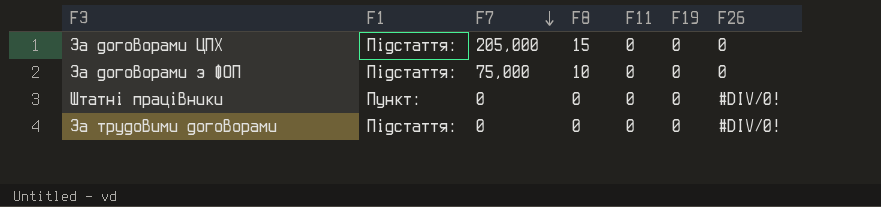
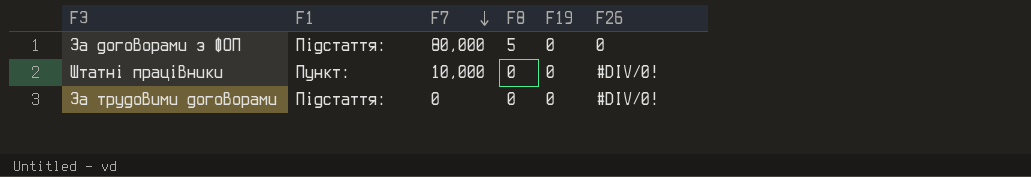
column F11 | position: 5 -> none
row За договорами ЦПХ: Підстаття: | 205,000 | 15 | 0 | 0 | 0 -> none
За договорами з ФОП | F7: 75,000 -> 80,000
За договорами з ФОП | F8: 10 -> 5
Штатні працівники | F7: 0 -> 10,000

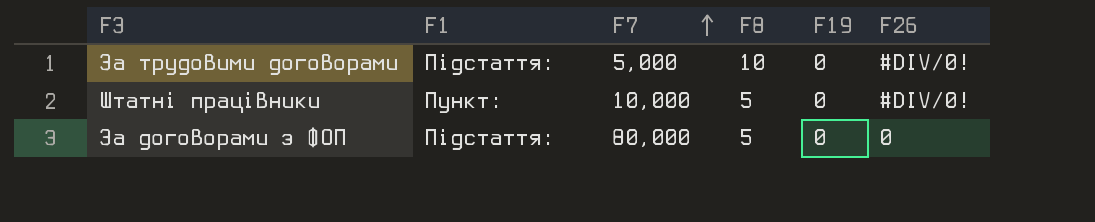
row order: F7 descending -> F7 ascending
За трудовими договорами | F7: 0 -> 5,000
За трудовими договорами | F8: 0 -> 10
Штатні працівники | F8: 0 -> 5

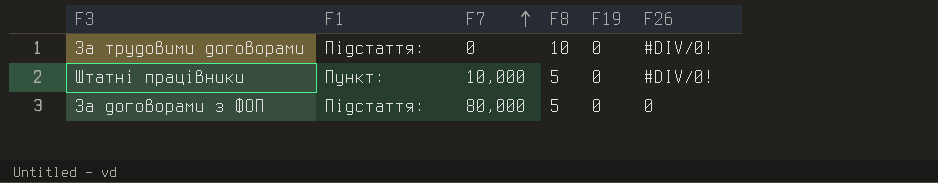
За трудовими договорами | F7: 5,000 -> 0

